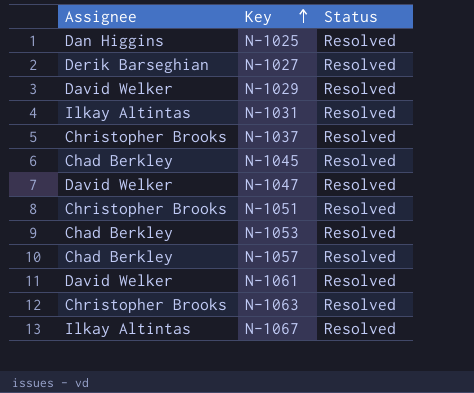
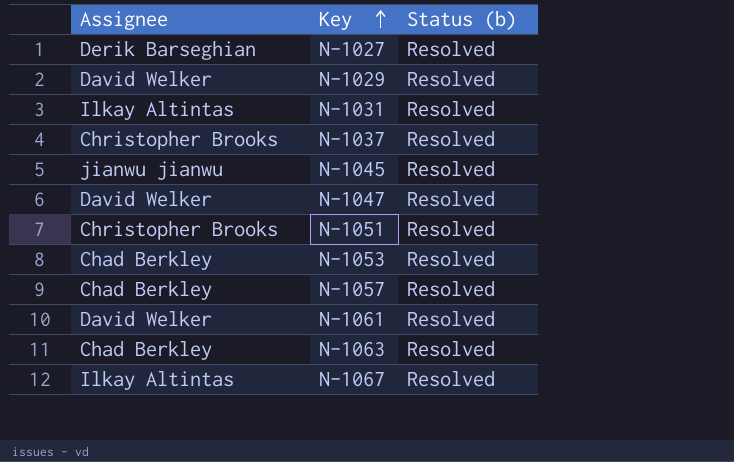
column name: Status -> Status (b)
row N-1025: Dan Higgins | Resolved -> none
N-1045 | Assignee: Chad Berkley -> jianwu jianwu
N-1063 | Assignee: Christopher Brooks -> Chad Berkley

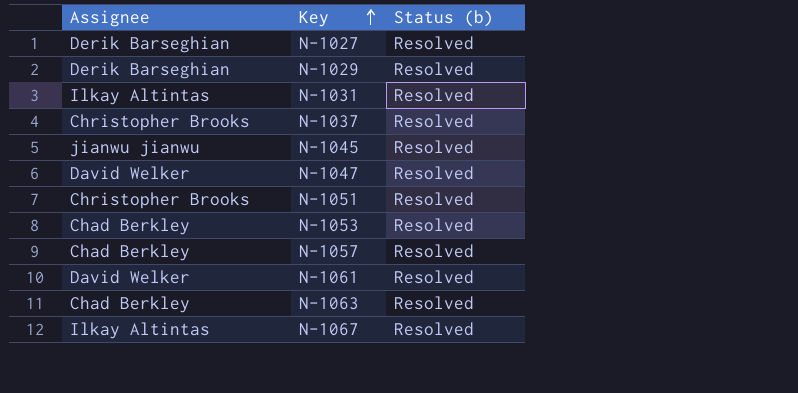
N-1029 | Assignee: David Welker -> Derik Barseghian

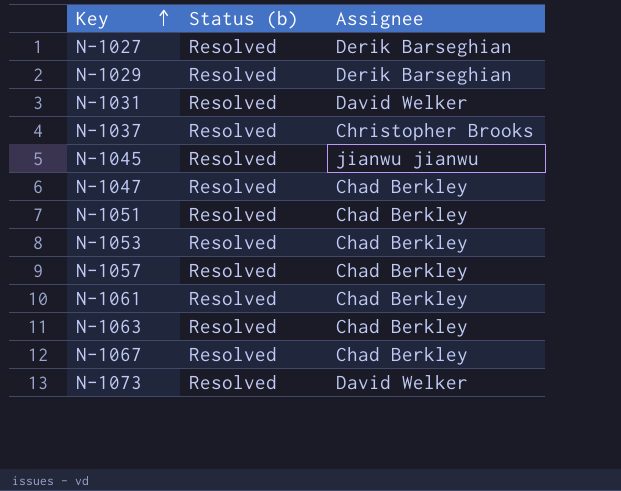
column Assignee | position: 1 -> 3
N-1031 | Assignee: Ilkay Altintas -> David Welker
N-1047 | Assignee: David Welker -> Chad Berkley
N-1051 | Assignee: Christopher Brooks -> Chad Berkley
N-1061 | Assignee: David Welker -> Chad Berkley
N-1067 | Assignee: Ilkay Altintas -> Chad Berkley
row N-1073: none -> Resolved | David Welker

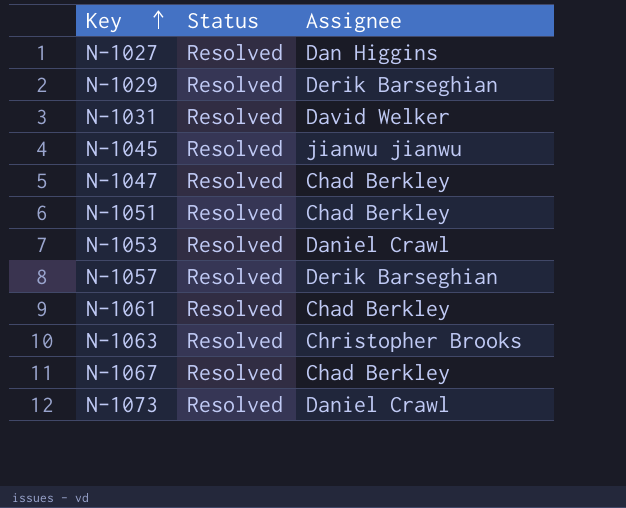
column name: Status (b) -> Status
row N-1037: Resolved | Christopher Brooks -> none
N-1027 | Assignee: Derik Barseghian -> Dan Higgins
N-1053 | Assignee: Chad Berkley -> Daniel Crawl
N-1057 | Assignee: Chad Berkley -> Derik Barseghian
N-1063 | Assignee: Chad Berkley -> Christopher Brooks
N-1073 | Assignee: David Welker -> Daniel Crawl

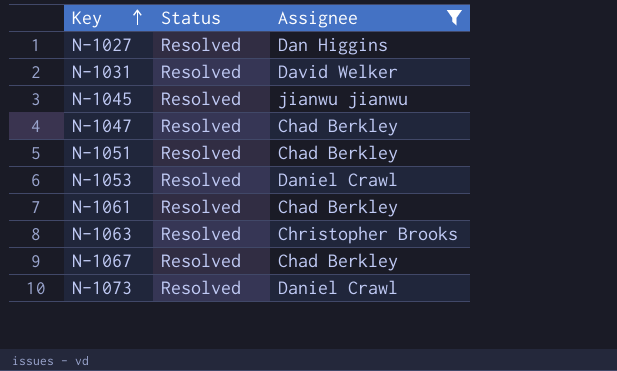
filter: none -> Assignee != Derik Barseghian

